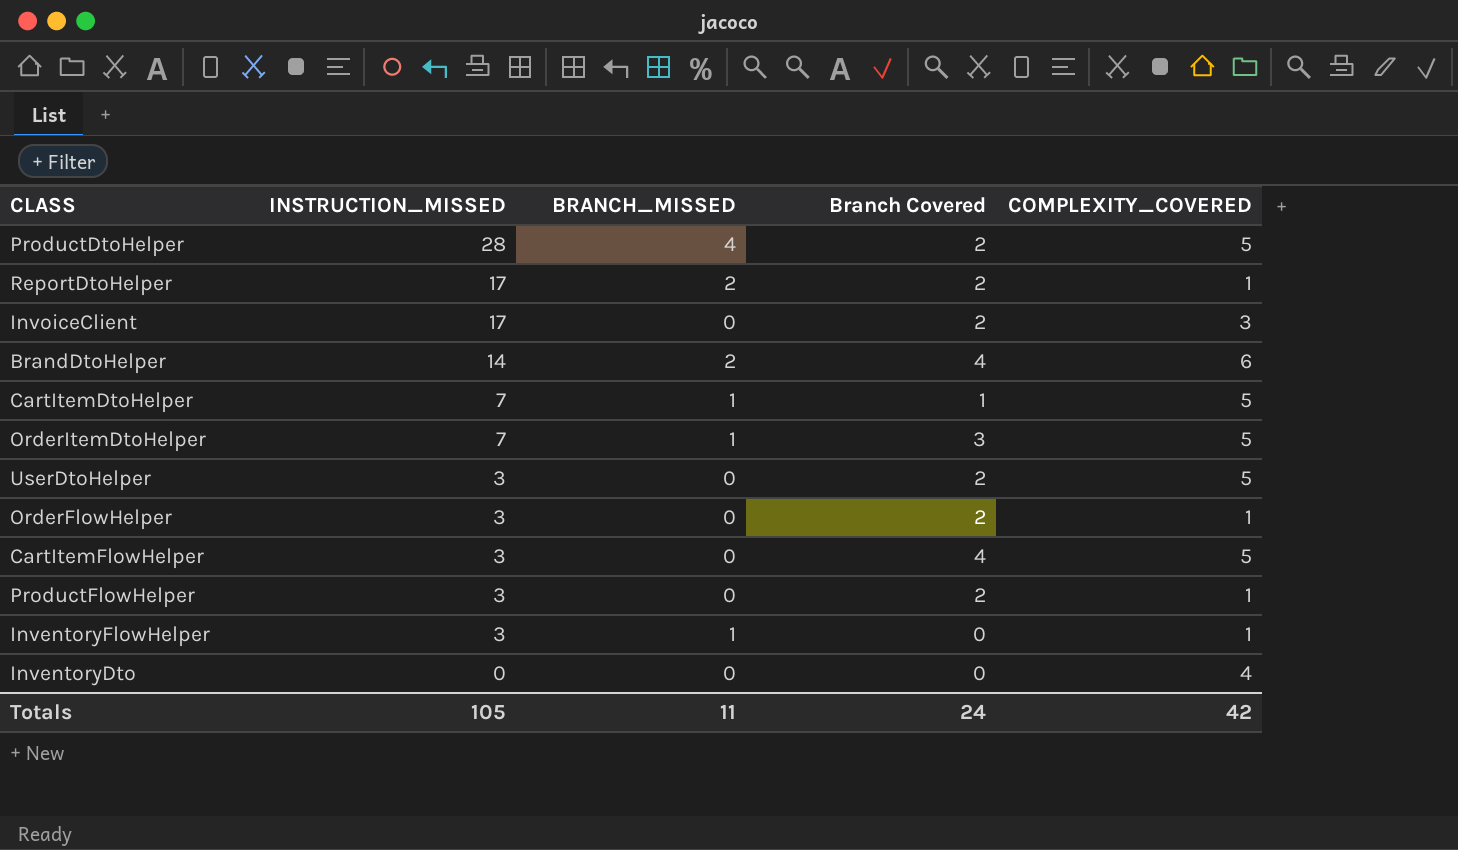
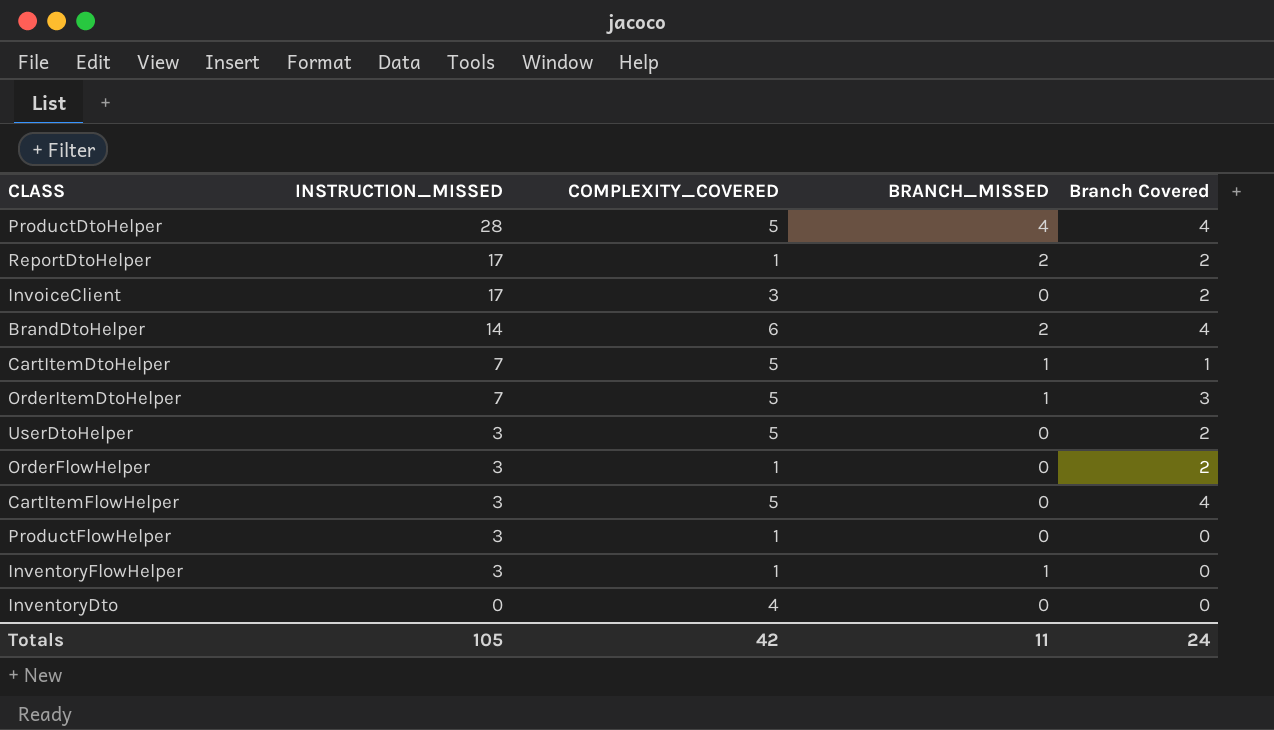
column COMPLEXITY_COVERED | position: 5 -> 3
ProductDtoHelper | Branch Covered: 2 -> 4
ProductFlowHelper | Branch Covered: 2 -> 0

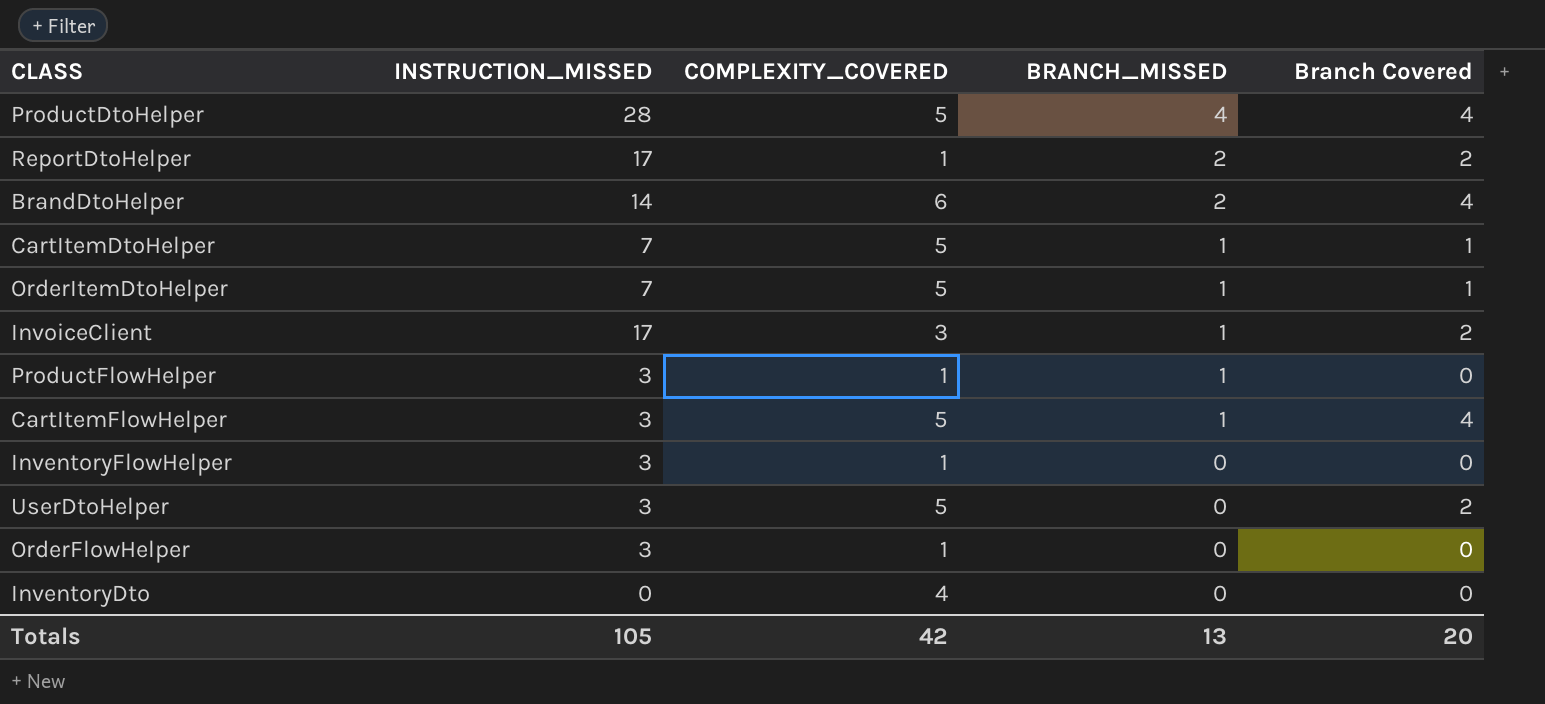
row order: INSTRUCTION_MISSED descending -> BRANCH_MISSED descending
OrderItemDtoHelper | Branch Covered: 3 -> 1
InvoiceClient | BRANCH_MISSED: 0 -> 1
ProductFlowHelper | BRANCH_MISSED: 0 -> 1
CartItemFlowHelper | BRANCH_MISSED: 0 -> 1
InventoryFlowHelper | BRANCH_MISSED: 1 -> 0
OrderFlowHelper | Branch Covered: 2 -> 0
Totals | BRANCH_MISSED: 11 -> 13
Totals | Branch Covered: 24 -> 20

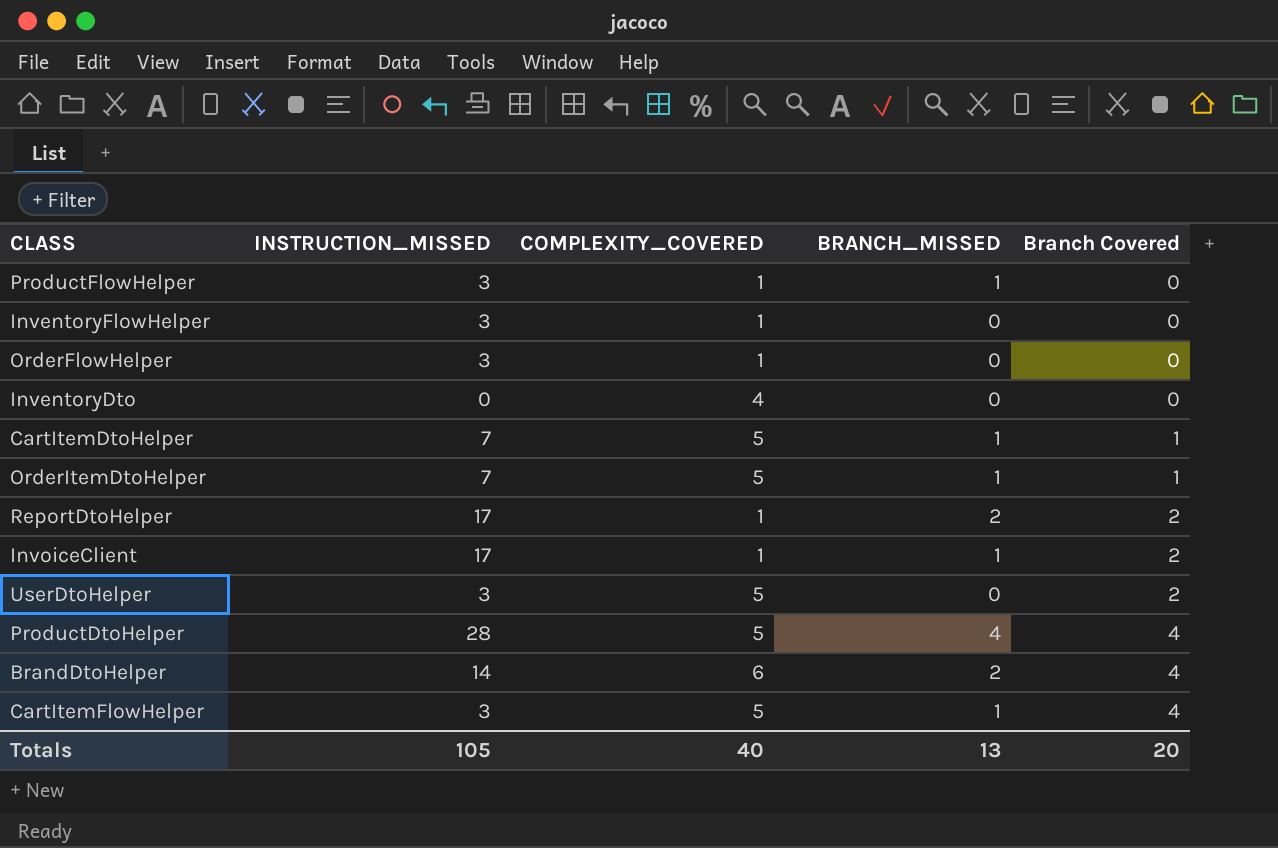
row order: BRANCH_MISSED descending -> Branch Covered ascending
InvoiceClient | COMPLEXITY_COVERED: 3 -> 1
Totals | COMPLEXITY_COVERED: 42 -> 40

